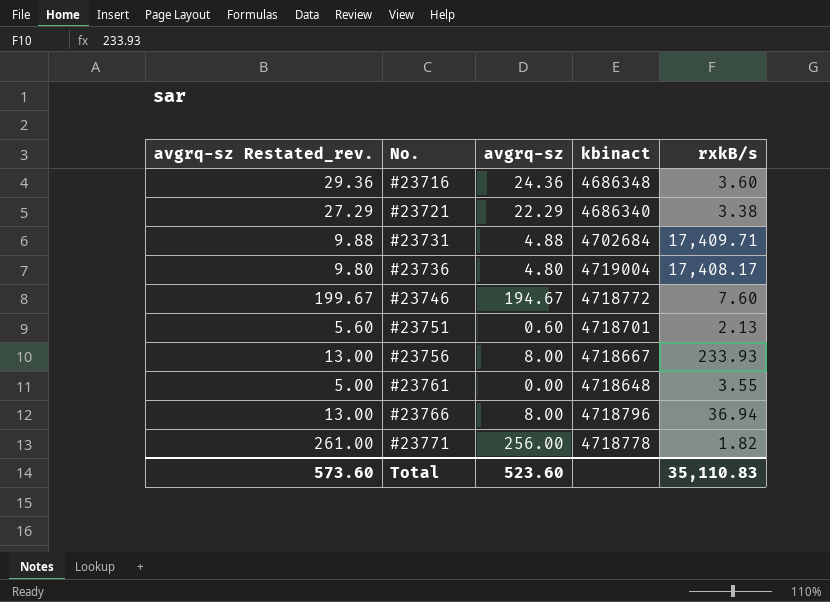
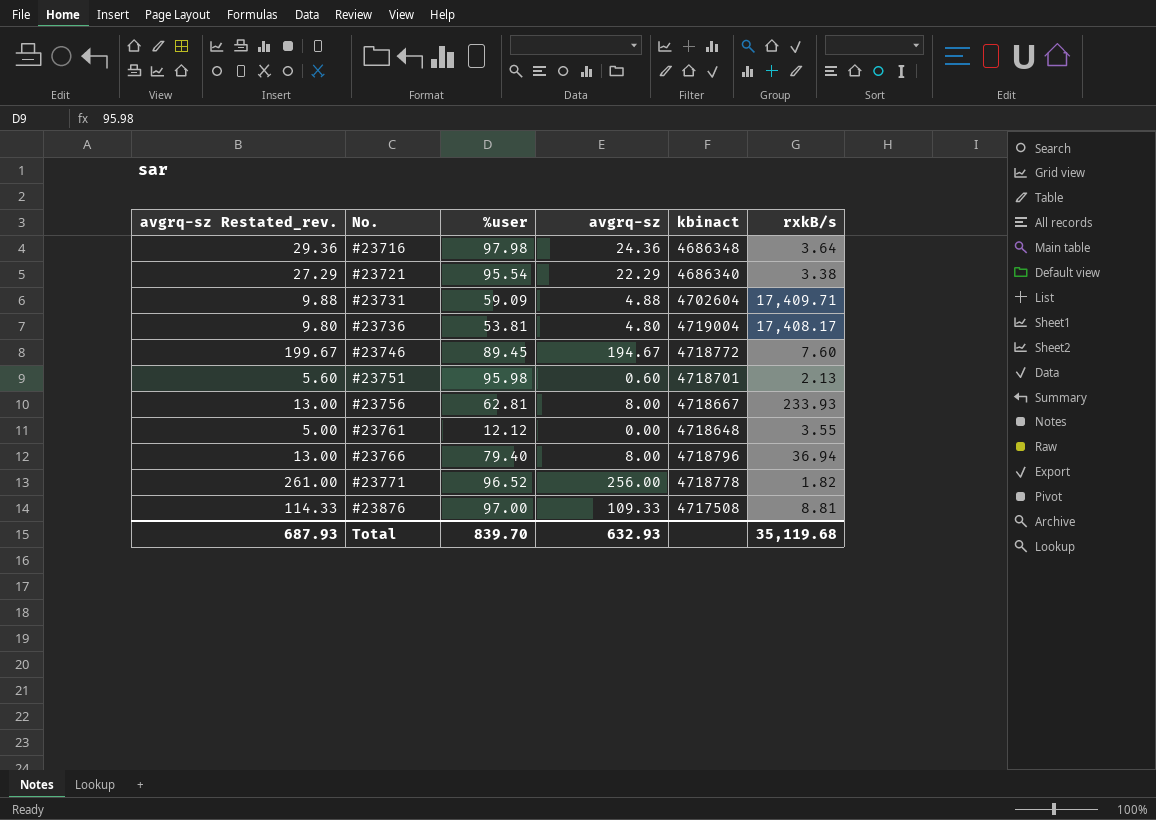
column %user | position: none -> 3
#23716 | rxkB/s: 3.60 -> 3.64
#23731 | kbinact: 4702684 -> 4702604
row #23876: none -> 114.33 | 97.00 | 109.33 | 4717508 | 8.81
Total | avgrq-sz Restated_rev.: 573.60 -> 687.93
Total | avgrq-sz: 523.60 -> 632.93
Total | rxkB/s: 35,110.83 -> 35,119.68

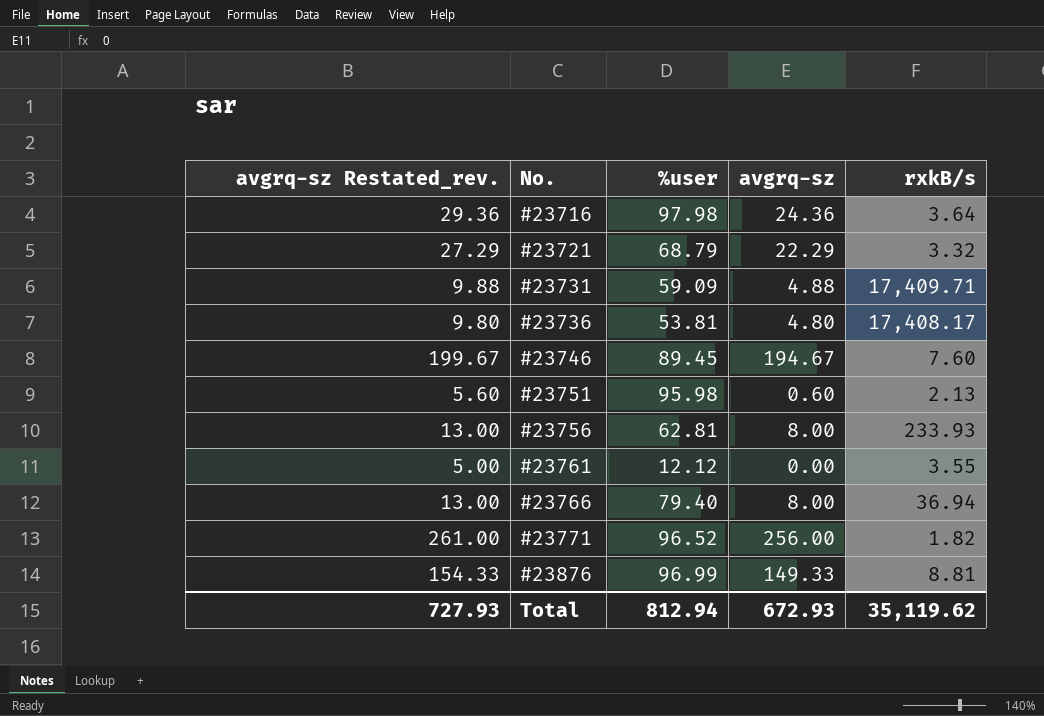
column kbinact | position: 5 -> none
#23721 | %user: 95.54 -> 68.79
#23721 | rxkB/s: 3.38 -> 3.32
#23876 | avgrq-sz Restated_rev.: 114.33 -> 154.33
#23876 | %user: 97.00 -> 96.99
#23876 | avgrq-sz: 109.33 -> 149.33
Total | avgrq-sz Restated_rev.: 687.93 -> 727.93
Total | %user: 839.70 -> 812.94
Total | avgrq-sz: 632.93 -> 672.93
Total | rxkB/s: 35,119.68 -> 35,119.62

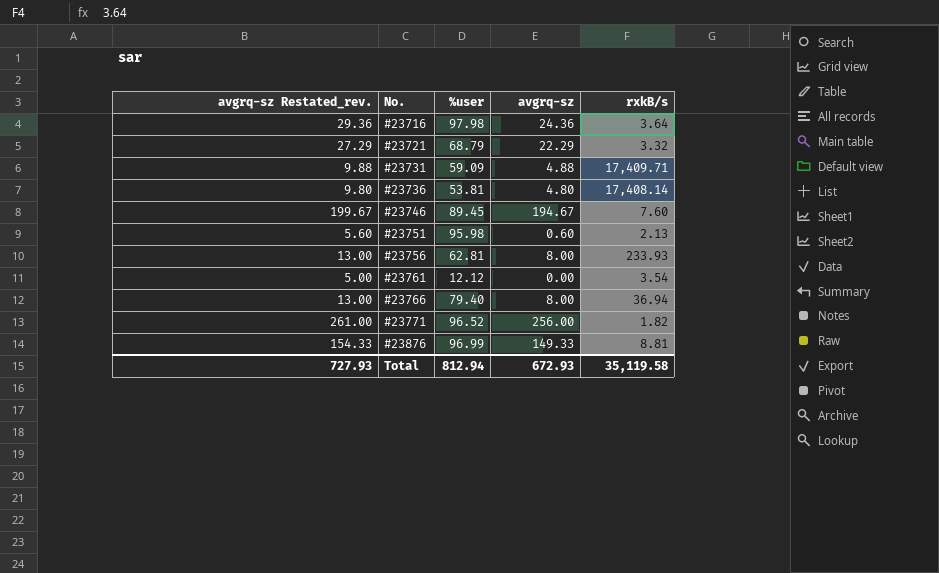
#23736 | rxkB/s: 17,408.17 -> 17,408.14
#23761 | rxkB/s: 3.55 -> 3.54
Total | rxkB/s: 35,119.62 -> 35,119.58

